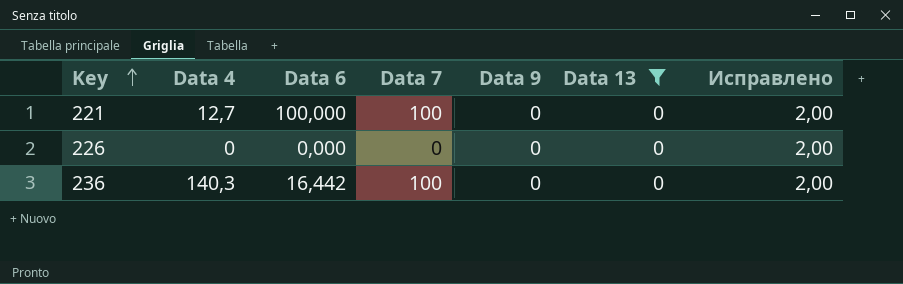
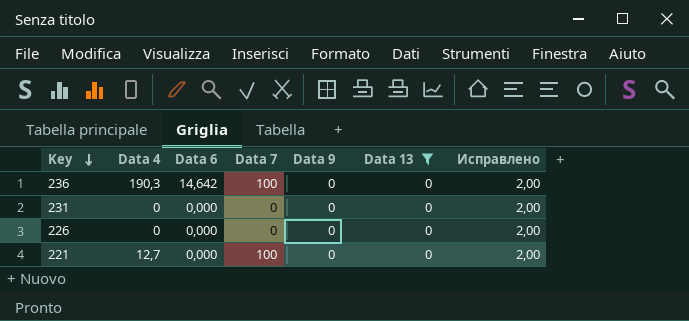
row order: Key ascending -> Key descending
236 | Data 4: 140,3 -> 190,3
236 | Data 6: 16,442 -> 14,642
row 231: none -> 0 | 0,000 | 0 | 0 | 0 | 2,00
221 | Data 6: 100,000 -> 0,000

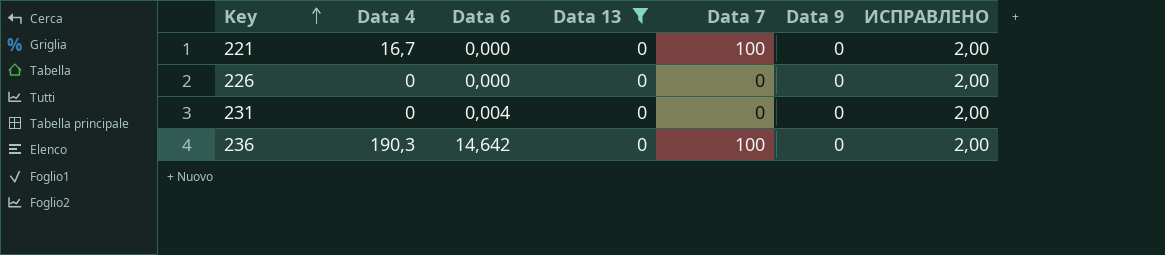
row order: Key descending -> Key ascending
column Data 13 | position: 6 -> 4
column name: Исправлено -> ИСПРАВЛЕНО
221 | Data 4: 12,7 -> 16,7
231 | Data 6: 0,000 -> 0,004

